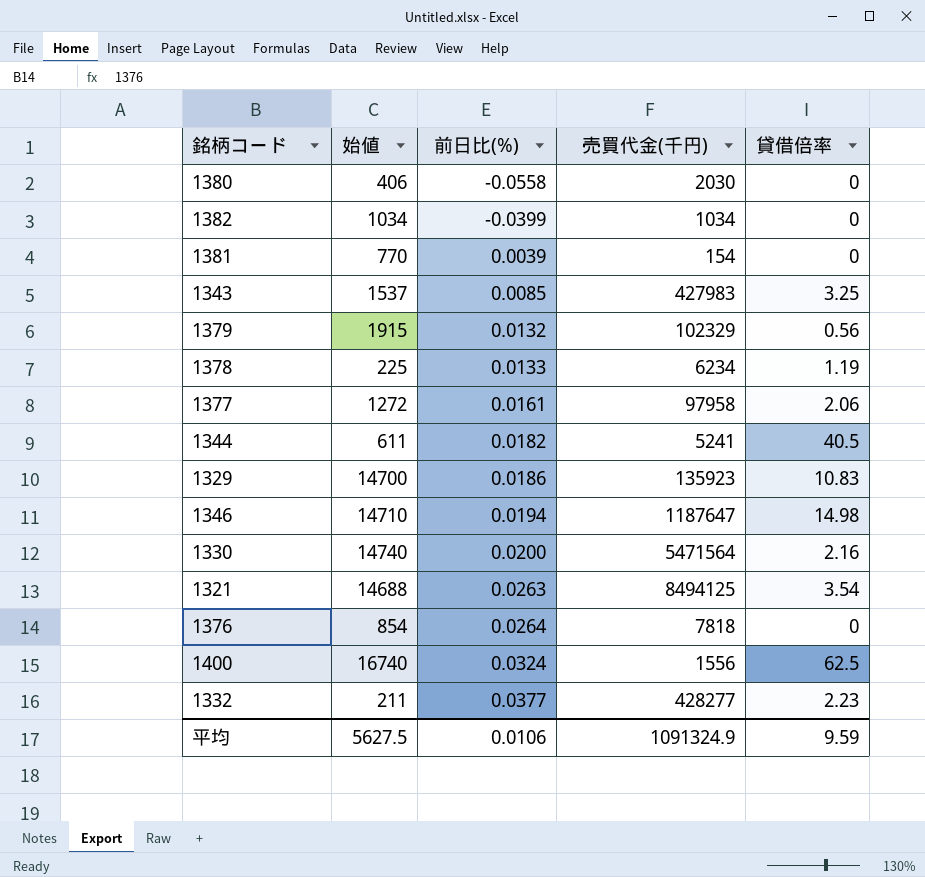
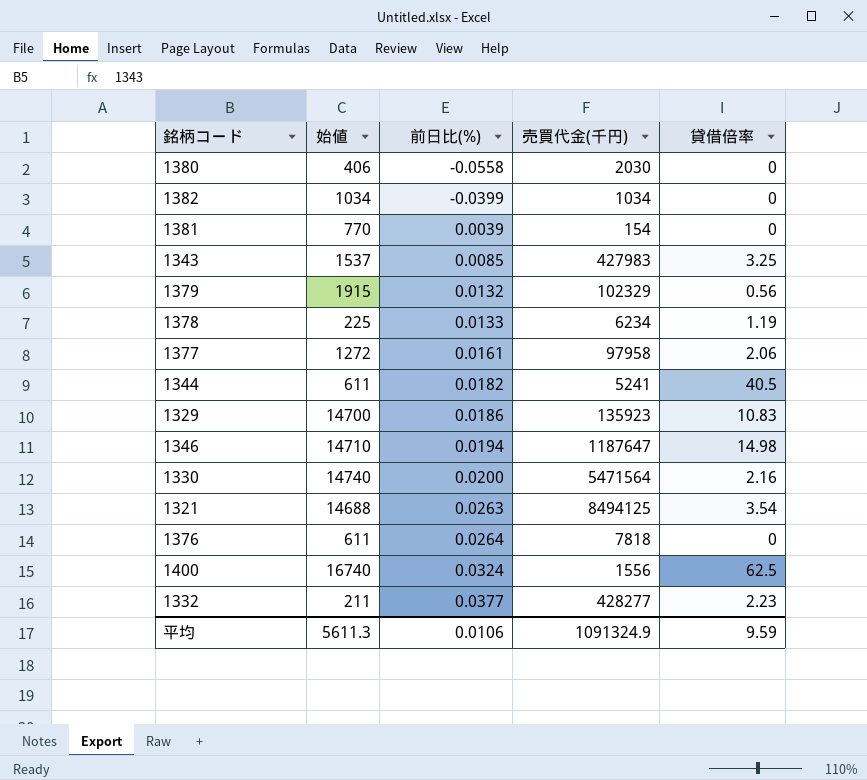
1376 | 始値: 854 -> 611
平均 | 始値: 5627.5 -> 5611.3

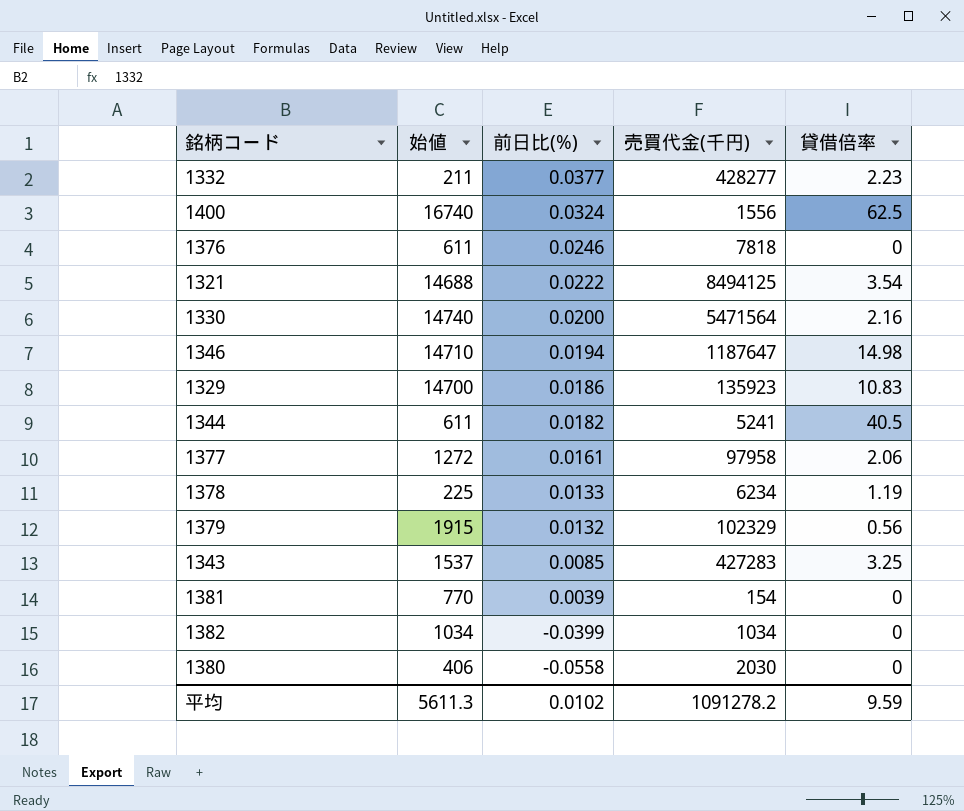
row order: 前日比(%) ascending -> 前日比(%) descending
1376 | 前日比(%): 0.0264 -> 0.0246
1321 | 前日比(%): 0.0263 -> 0.0222
1343 | 売買代金(千円): 427983 -> 427283
平均 | 前日比(%): 0.0106 -> 0.0102
平均 | 売買代金(千円): 1091324.9 -> 1091278.2

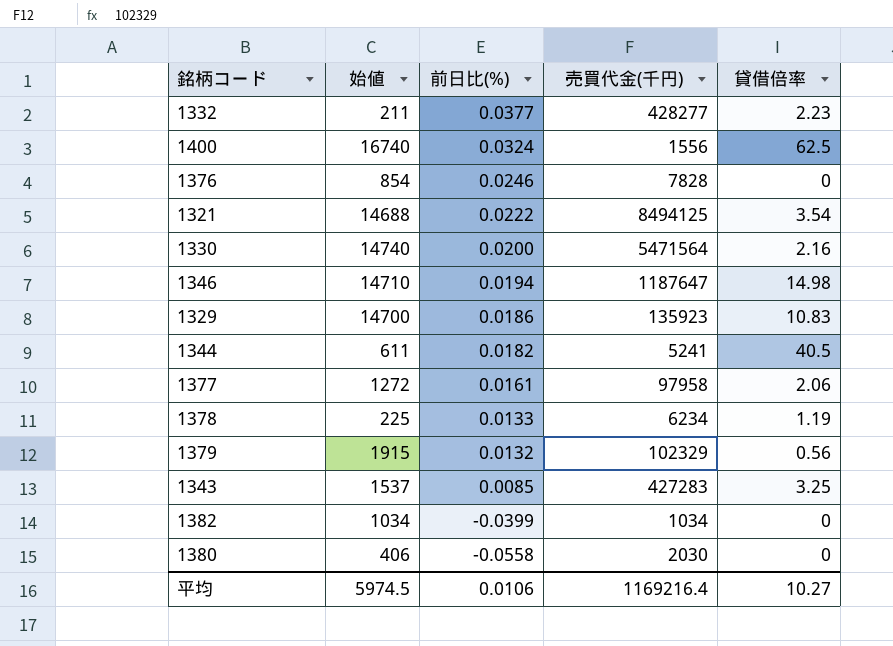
row 1381: 770 | 0.0039 | 154 | 0 -> none
1376 | 始値: 611 -> 854
1376 | 売買代金(千円): 7818 -> 7828
平均 | 始値: 5611.3 -> 5974.5
平均 | 前日比(%): 0.0102 -> 0.0106
平均 | 売買代金(千円): 1091278.2 -> 1169216.4
平均 | 貸借倍率: 9.59 -> 10.27

